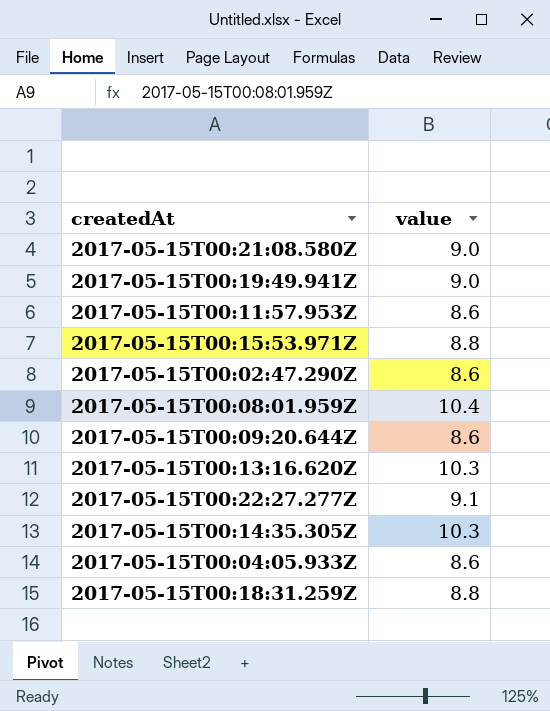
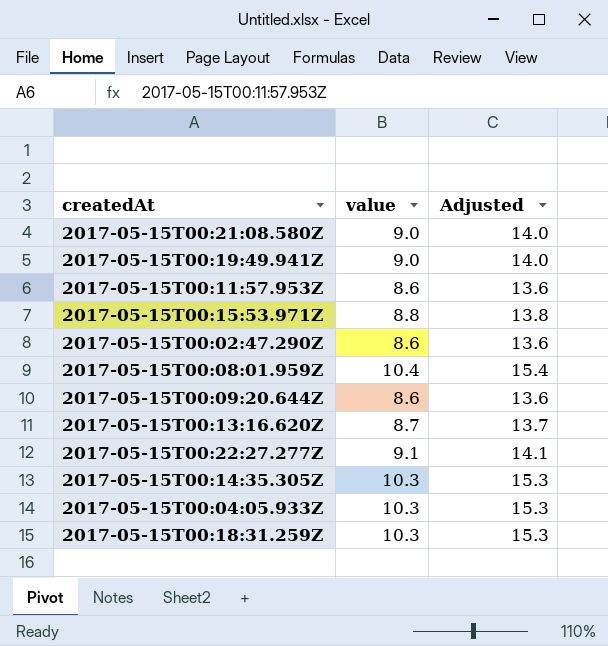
column Adjusted | formula: none -> [value] + 5
2017-05-15T00:13:16.620Z | value: 10.3 -> 8.7
2017-05-15T00:04:05.933Z | value: 8.6 -> 10.3
2017-05-15T00:18:31.259Z | value: 8.8 -> 10.3

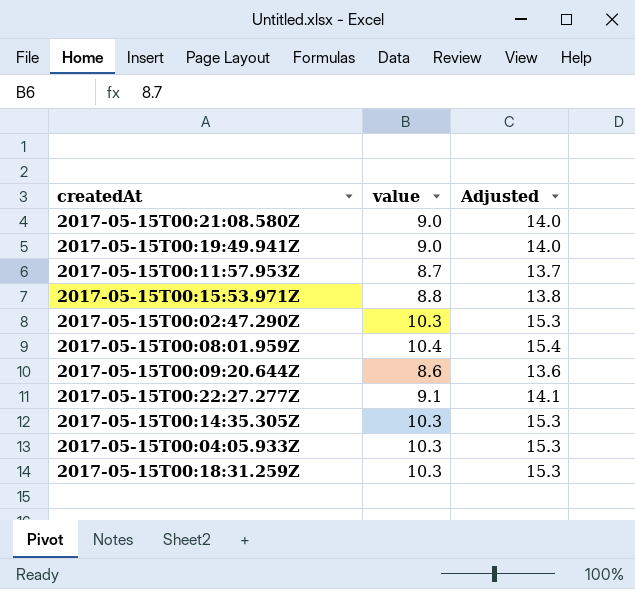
row 2017-05-15T00:13:16.620Z: 8.7 | 13.7 -> none
2017-05-15T00:11:57.953Z | value: 8.6 -> 8.7
2017-05-15T00:11:57.953Z | Adjusted: 13.6 -> 13.7
2017-05-15T00:02:47.290Z | value: 8.6 -> 10.3
2017-05-15T00:02:47.290Z | Adjusted: 13.6 -> 15.3

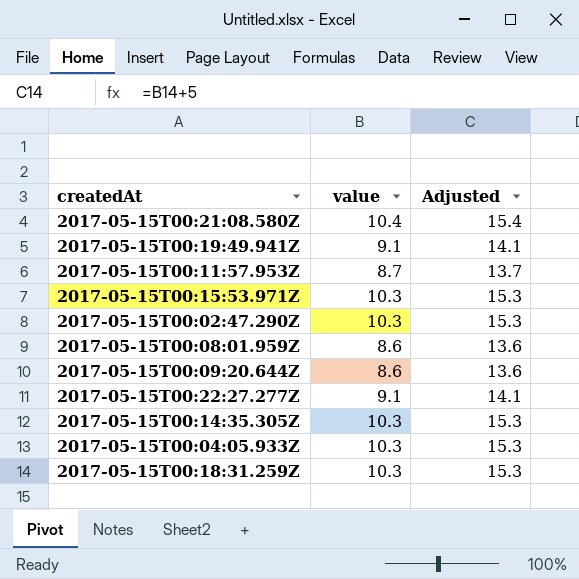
2017-05-15T00:21:08.580Z | value: 9.0 -> 10.4
2017-05-15T00:21:08.580Z | Adjusted: 14.0 -> 15.4
2017-05-15T00:19:49.941Z | value: 9.0 -> 9.1
2017-05-15T00:19:49.941Z | Adjusted: 14.0 -> 14.1
2017-05-15T00:15:53.971Z | value: 8.8 -> 10.3
2017-05-15T00:15:53.971Z | Adjusted: 13.8 -> 15.3
2017-05-15T00:08:01.959Z | value: 10.4 -> 8.6
2017-05-15T00:08:01.959Z | Adjusted: 15.4 -> 13.6

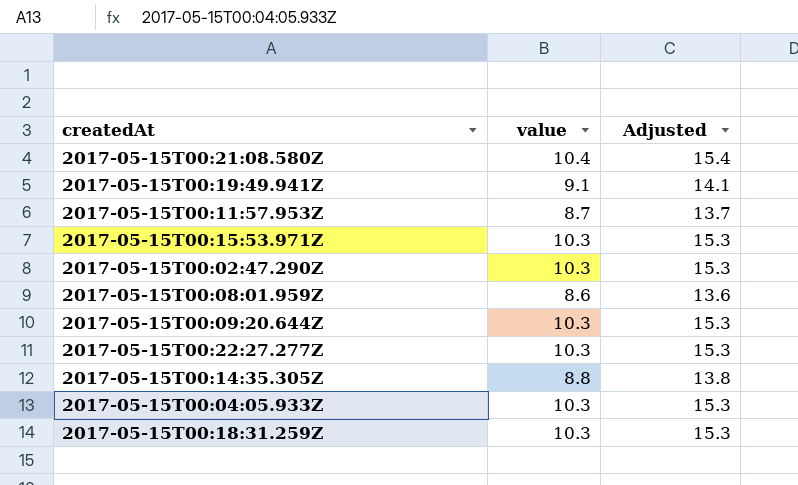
2017-05-15T00:09:20.644Z | value: 8.6 -> 10.3
2017-05-15T00:09:20.644Z | Adjusted: 13.6 -> 15.3
2017-05-15T00:22:27.277Z | value: 9.1 -> 10.3
2017-05-15T00:22:27.277Z | Adjusted: 14.1 -> 15.3
2017-05-15T00:14:35.305Z | value: 10.3 -> 8.8
2017-05-15T00:14:35.305Z | Adjusted: 15.3 -> 13.8

